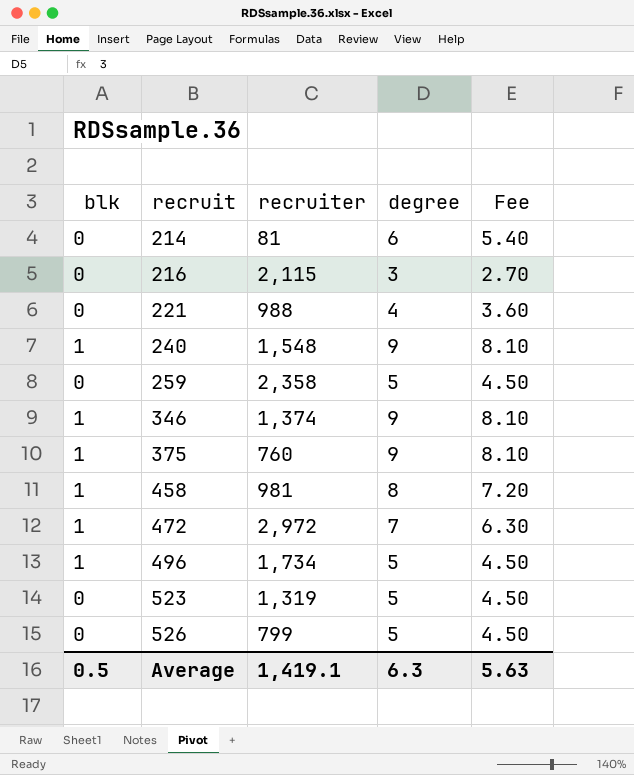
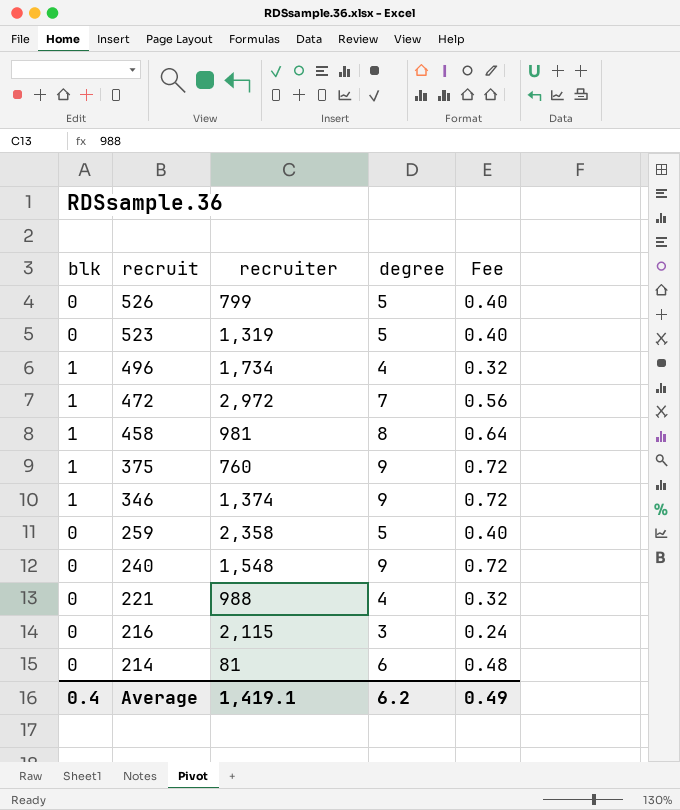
row order: recruit ascending -> recruit descending
column Fee | formula: [degree] * 0.9 -> [degree] * 0.08
496 | degree: 5 -> 4
240 | blk: 1 -> 0
Average | blk: 0.5 -> 0.4
Average | degree: 6.3 -> 6.2
Average | Fee: 5.63 -> 0.49

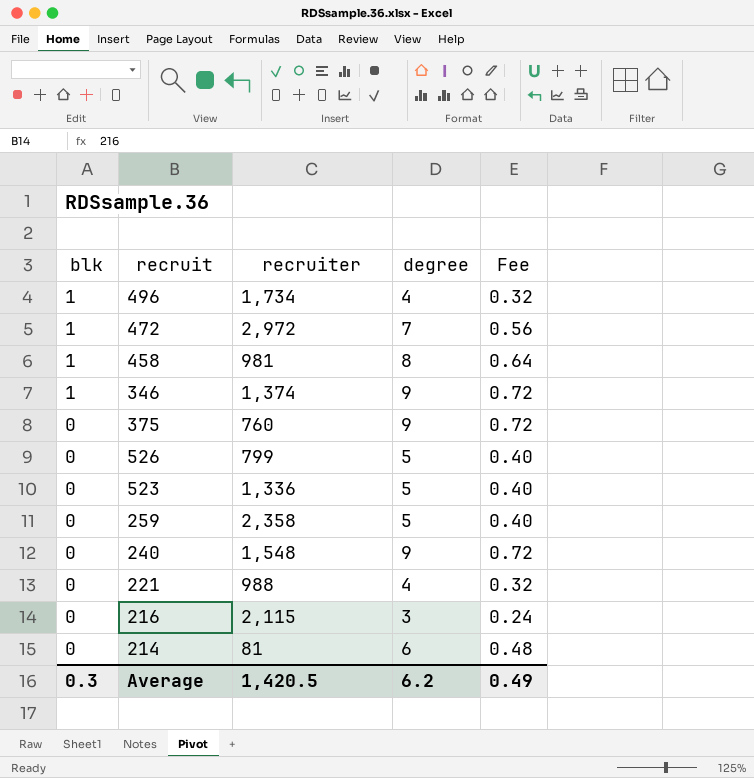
row order: recruit descending -> blk descending
375 | blk: 1 -> 0
523 | recruiter: 1,319 -> 1,336
Average | blk: 0.4 -> 0.3
Average | recruiter: 1,419.1 -> 1,420.5

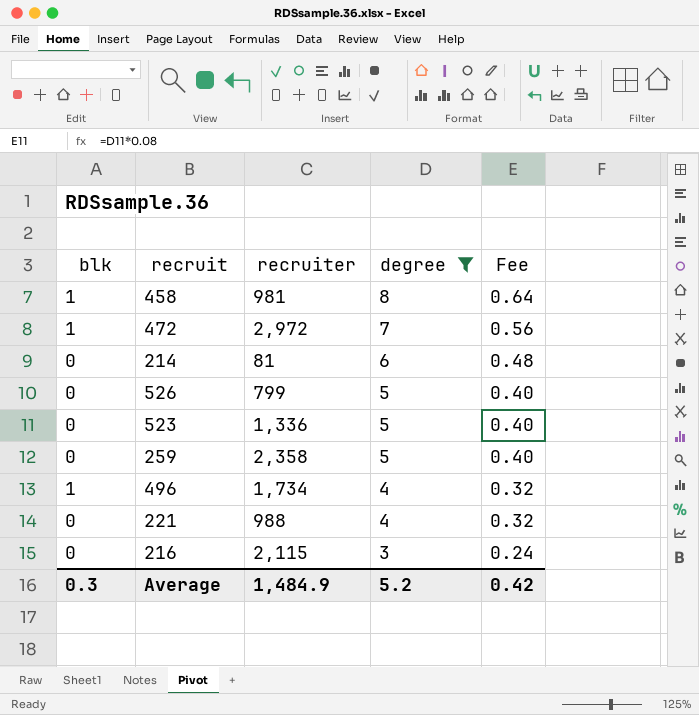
filter: none -> degree != 9
row order: blk descending -> degree descending
Average | recruiter: 1,420.5 -> 1,484.9
Average | degree: 6.2 -> 5.2
Average | Fee: 0.49 -> 0.42

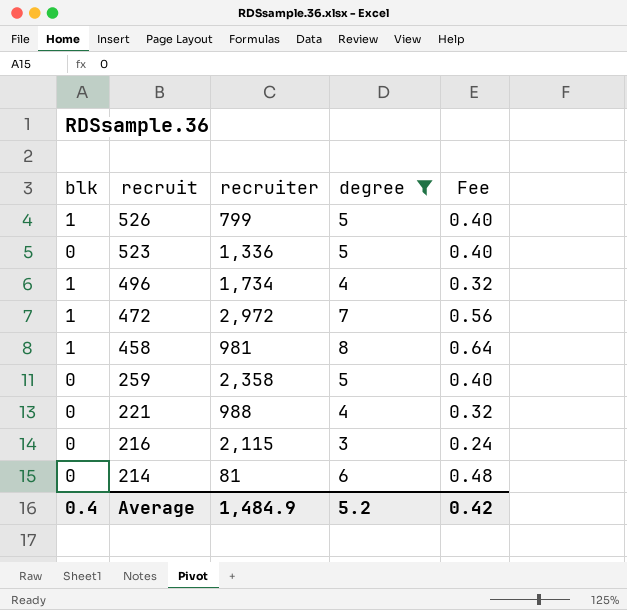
row order: degree descending -> recruit descending
526 | blk: 0 -> 1
Average | blk: 0.3 -> 0.4

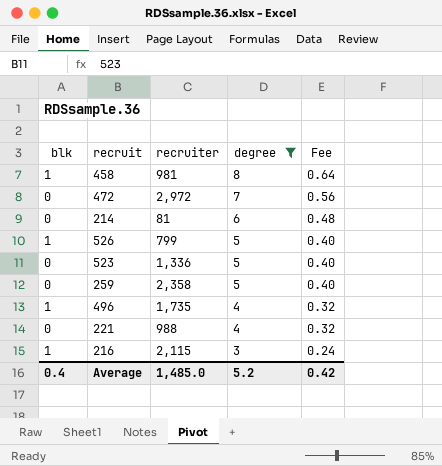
row order: recruit descending -> degree descending
472 | blk: 1 -> 0
496 | recruiter: 1,734 -> 1,735
216 | blk: 0 -> 1
Average | recruiter: 1,484.9 -> 1,485.0

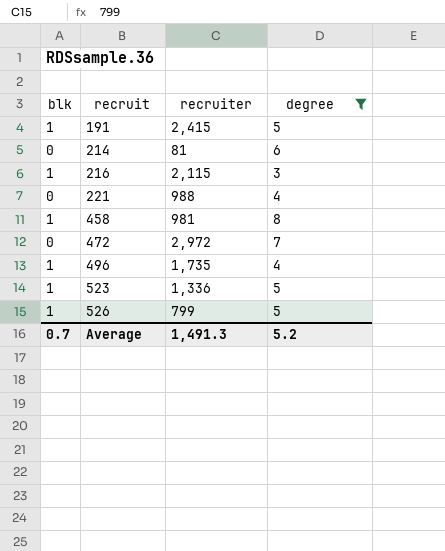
row order: degree descending -> recruit ascending
column Fee | formula: [degree] * 0.08 -> none
row 259: 0 | 2,358 | 5 | 0.40 -> none
row 191: none -> 1 | 2,415 | 5
523 | blk: 0 -> 1
Average | blk: 0.4 -> 0.7
Average | recruiter: 1,485.0 -> 1,491.3

